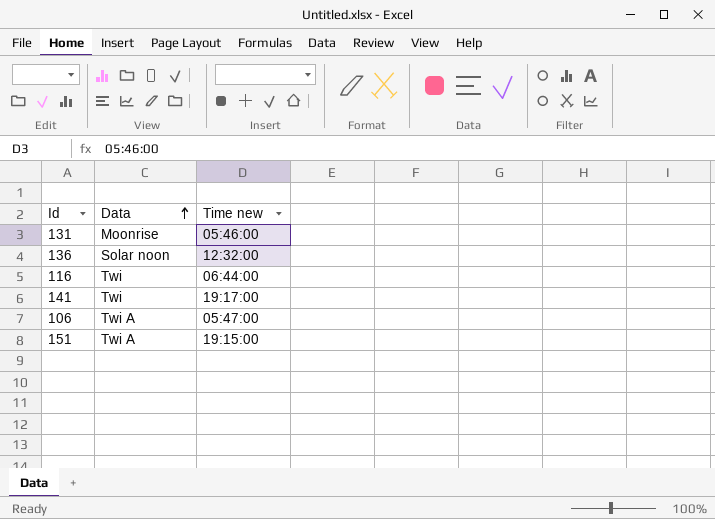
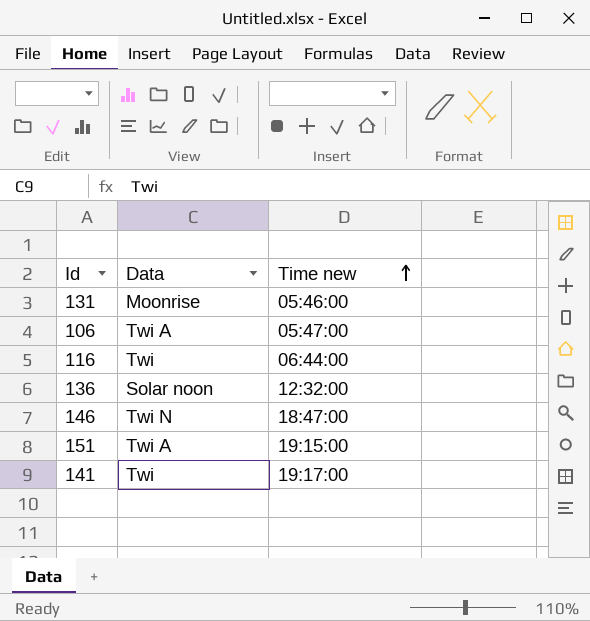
row order: Data ascending -> Time new ascending
row 146: none -> Twi N | 18:47:00

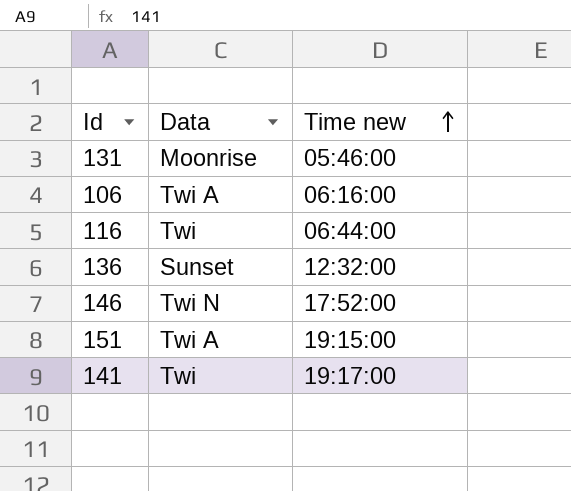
106 | Time new: 05:47:00 -> 06:16:00
136 | Data: Solar noon -> Sunset
146 | Time new: 18:47:00 -> 17:52:00

